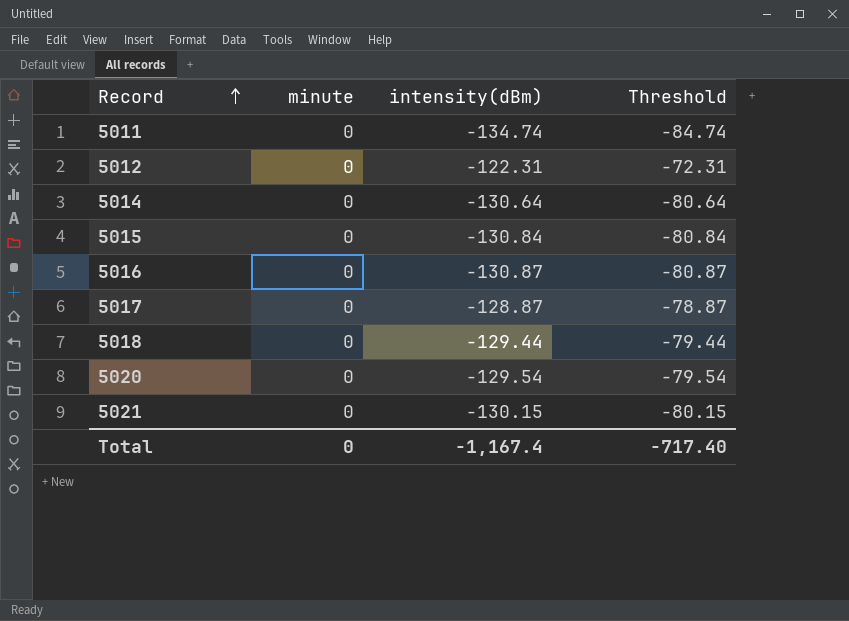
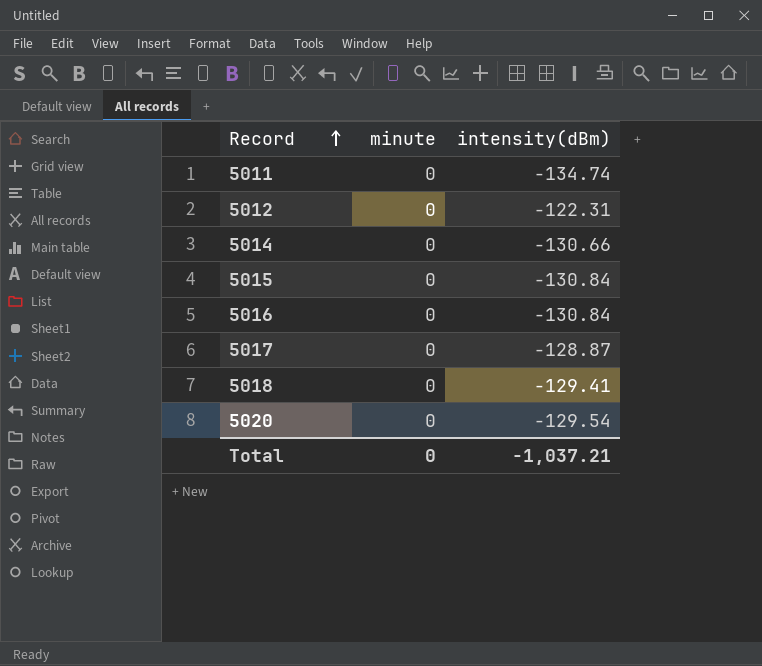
column Threshold | formula: [intensity(dBm)] + 50 -> none
row 5021: 0 | -130.15 | -80.15 -> none
5014 | intensity(dBm): -130.64 -> -130.66
5016 | intensity(dBm): -130.87 -> -130.84
5018 | intensity(dBm): -129.44 -> -129.41
Total | intensity(dBm): -1,167.4 -> -1,037.21

